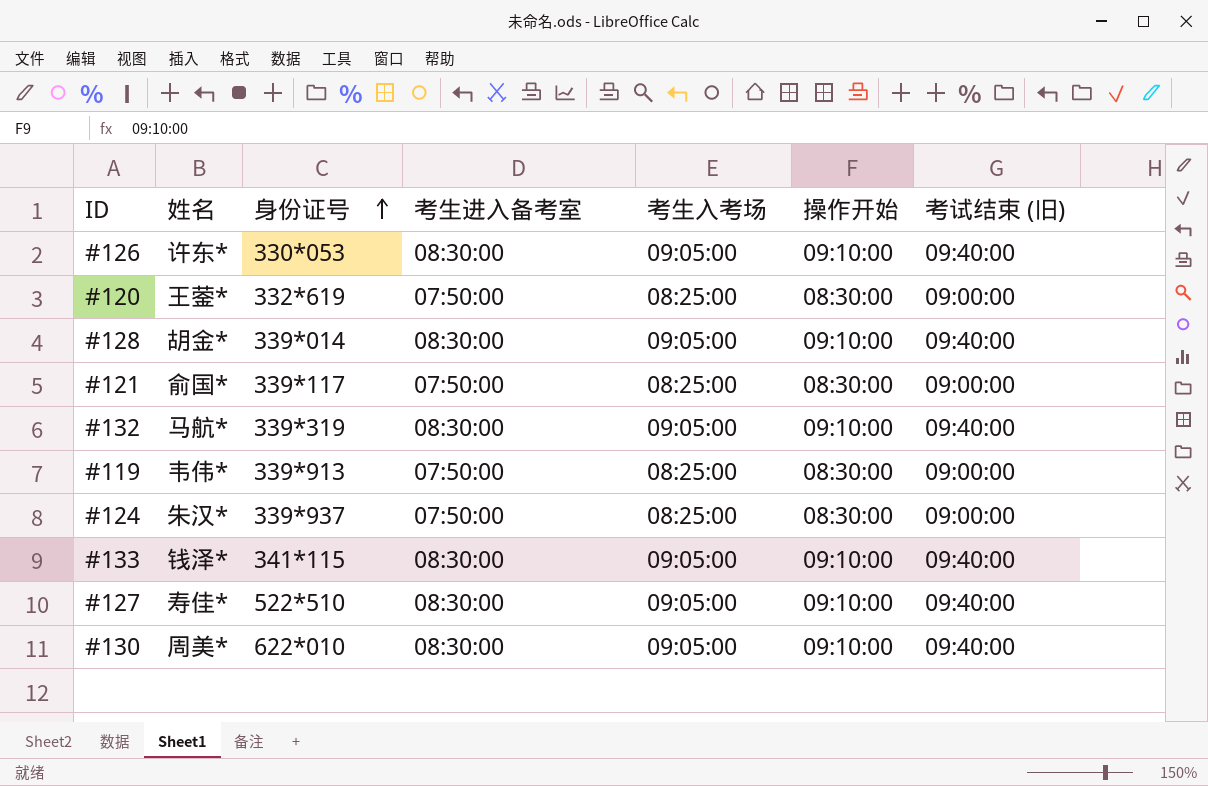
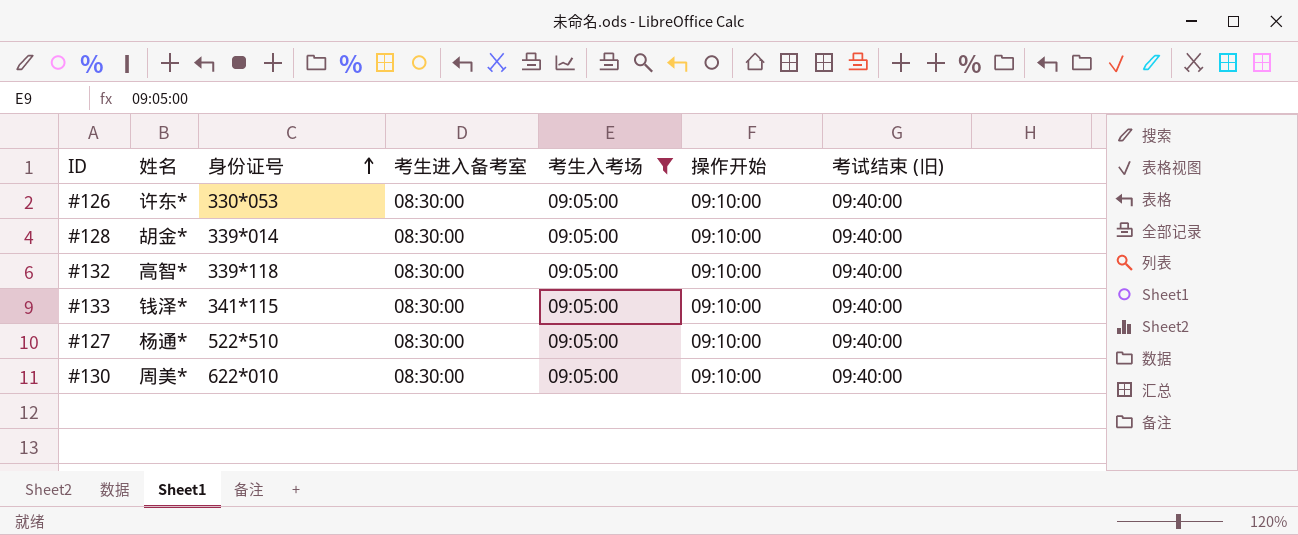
filter: none -> 考生入考场 = 09:05:00
#132 | 姓名: 马航* -> 高智*
#132 | 身份证号: 339*319 -> 339*118
#127 | 姓名: 寿佳* -> 杨通*

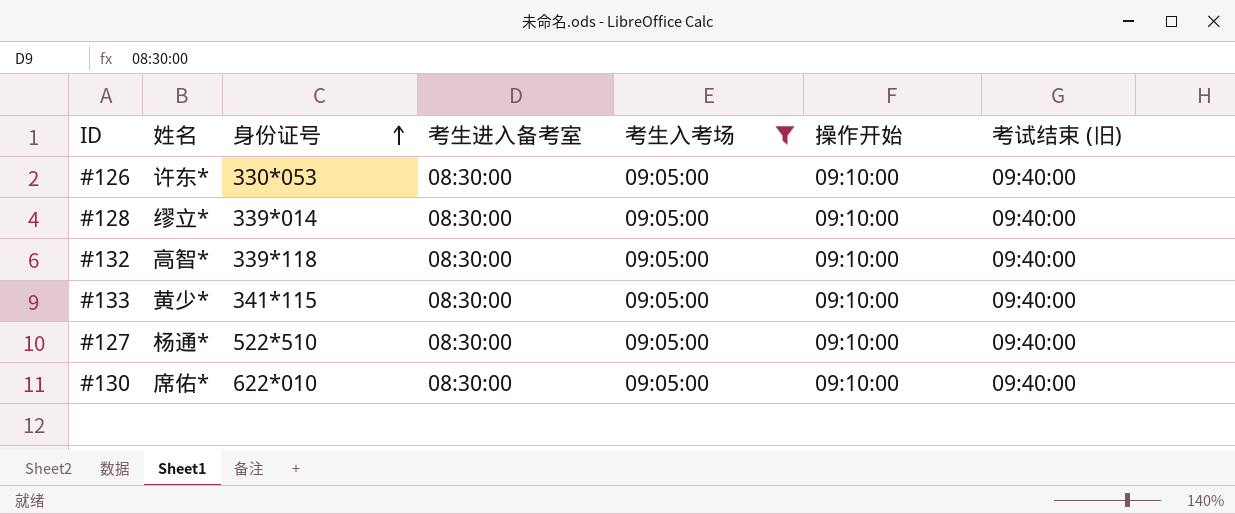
#128 | 姓名: 胡金* -> 缪立*
#133 | 姓名: 钱泽* -> 黄少*
#130 | 姓名: 周美* -> 席佑*

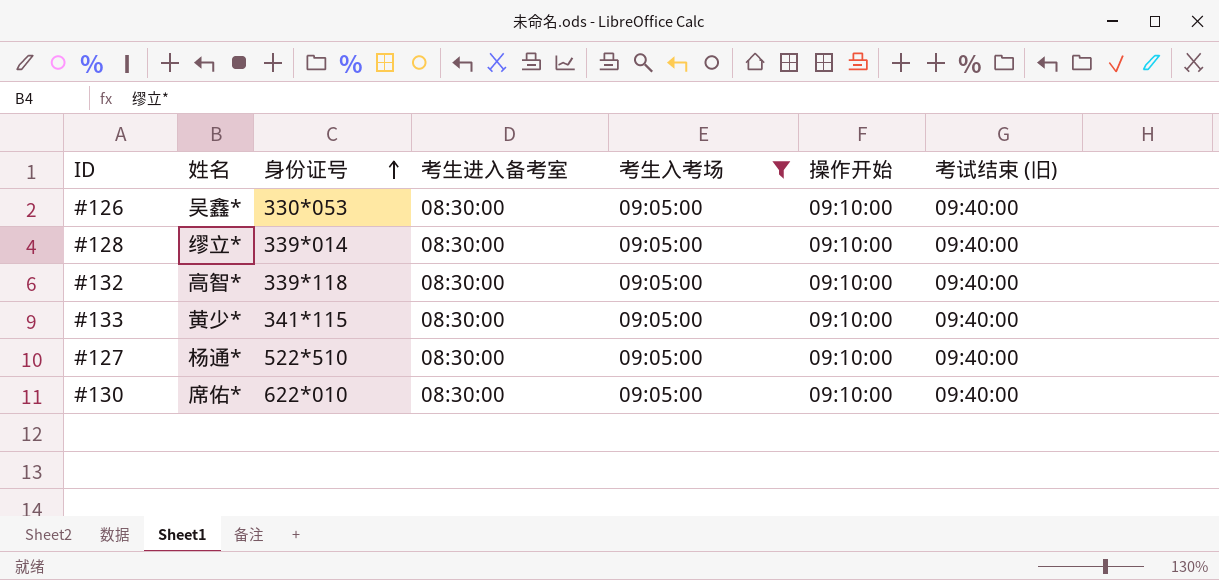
#126 | 姓名: 许东* -> 吴鑫*

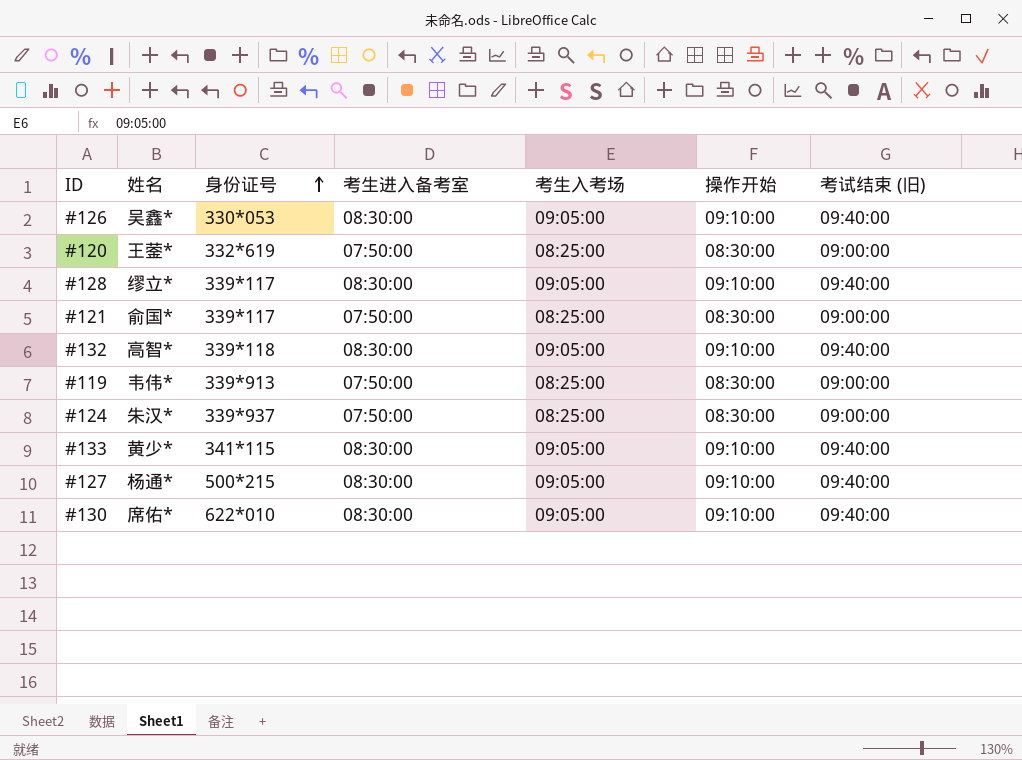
filter: 考生入考场 = 09:05:00 -> none
#128 | 身份证号: 339*014 -> 339*117
#127 | 身份证号: 522*510 -> 500*215

